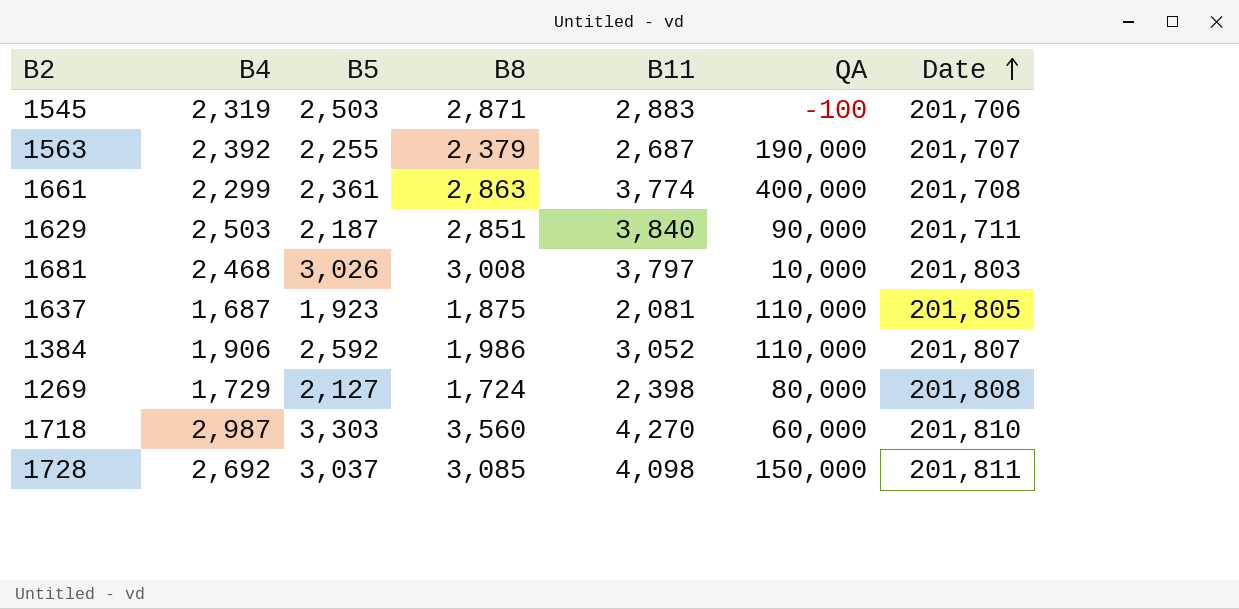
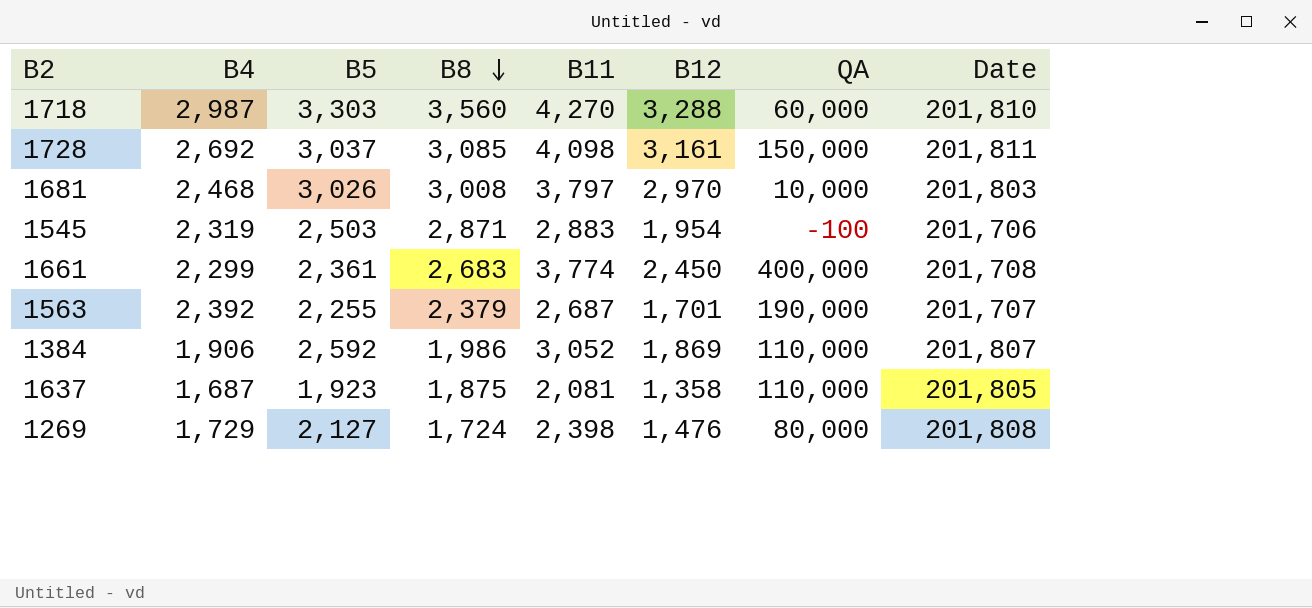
row order: Date ascending -> B8 descending
column B12 | position: none -> 6
row 1629: 2,503 | 2,187 | 2,851 | 3,840 | 90,000 | 201,711 -> none
1661 | B8: 2,863 -> 2,683

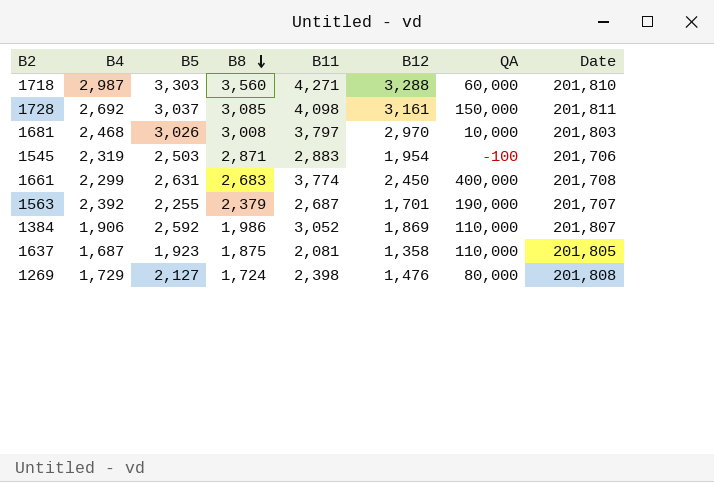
1718 | B11: 4,270 -> 4,271
1661 | B5: 2,361 -> 2,631

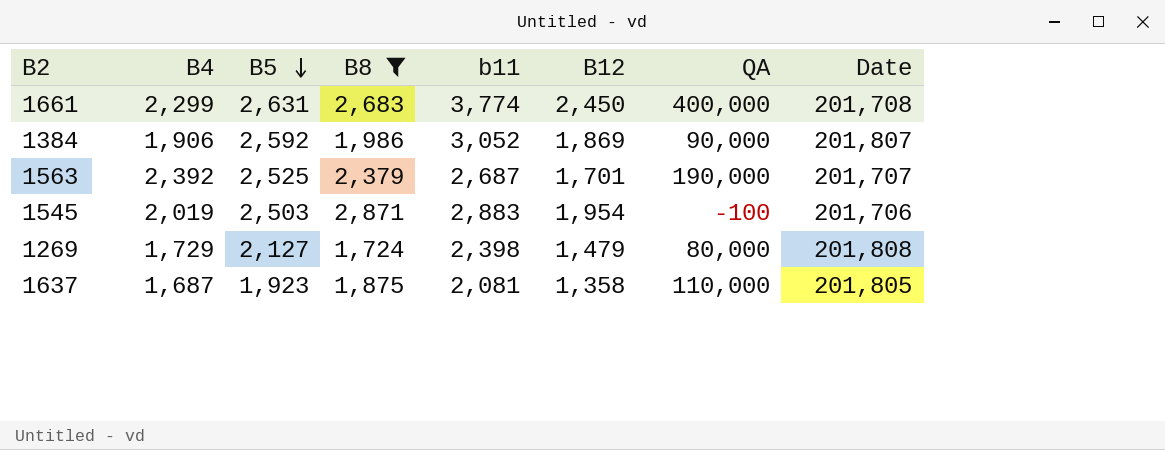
filter: none -> B8 <= 2,871
row order: B8 descending -> B5 descending
column name: B11 -> b11
1384 | QA: 110,000 -> 90,000
1563 | B5: 2,255 -> 2,525
1545 | B4: 2,319 -> 2,019
1269 | B12: 1,476 -> 1,479

